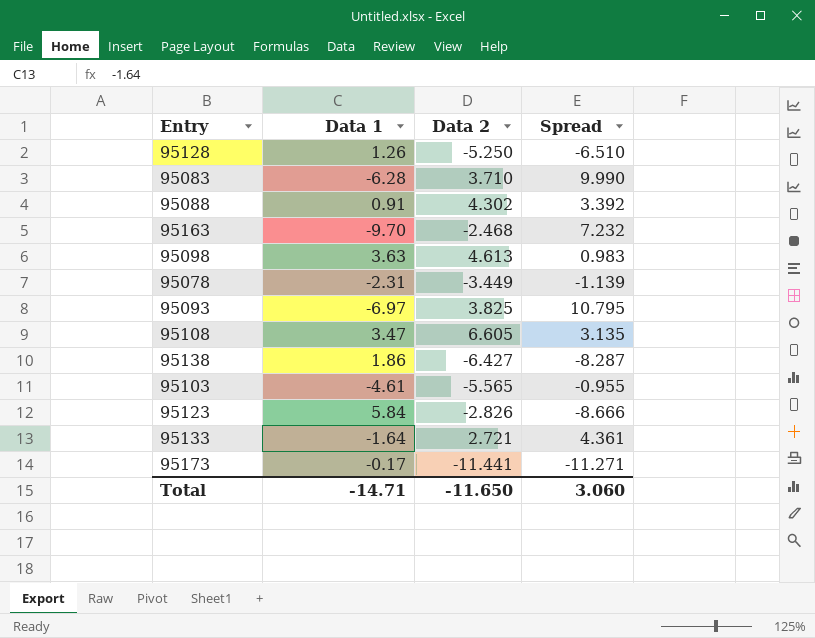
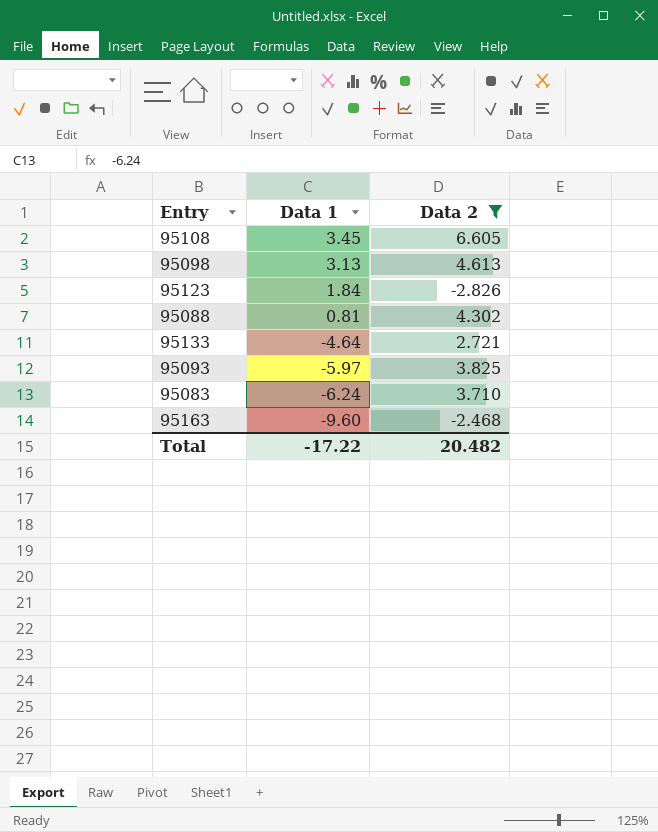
filter: none -> Data 2 >= -2.826
row order: none -> Data 1 descending
column Spread | formula: [Data 2] - [Data 1] -> none
95108 | Data 1: 3.47 -> 3.45
95098 | Data 1: 3.63 -> 3.13
95123 | Data 1: 5.84 -> 1.84
95088 | Data 1: 0.91 -> 0.81
95133 | Data 1: -1.64 -> -4.64
95093 | Data 1: -6.97 -> -5.97
95083 | Data 1: -6.28 -> -6.24
95163 | Data 1: -9.70 -> -9.60
Total | Data 1: -14.71 -> -17.22
Total | Data 2: -11.650 -> 20.482

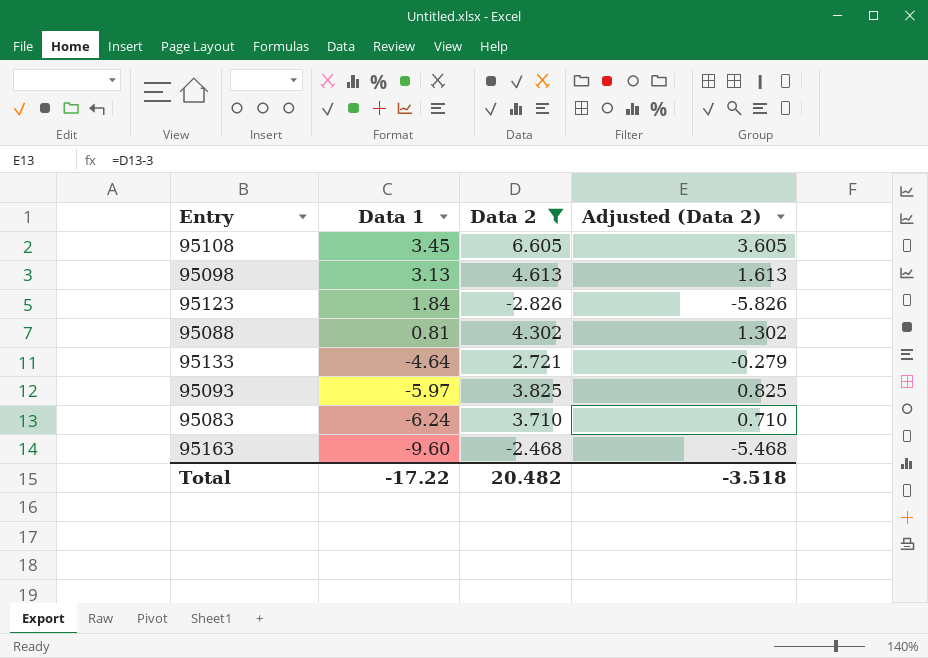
column Adjusted (Data 2) | formula: none -> [Data 2] - 3

